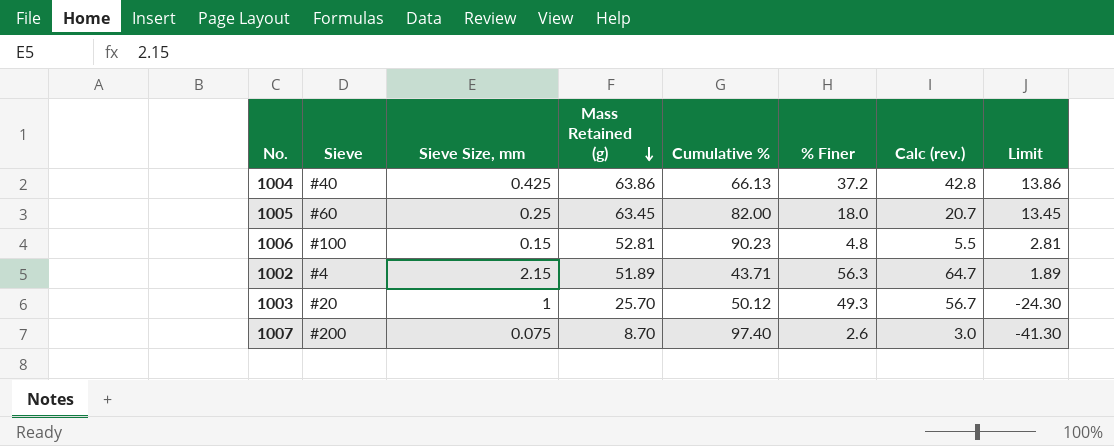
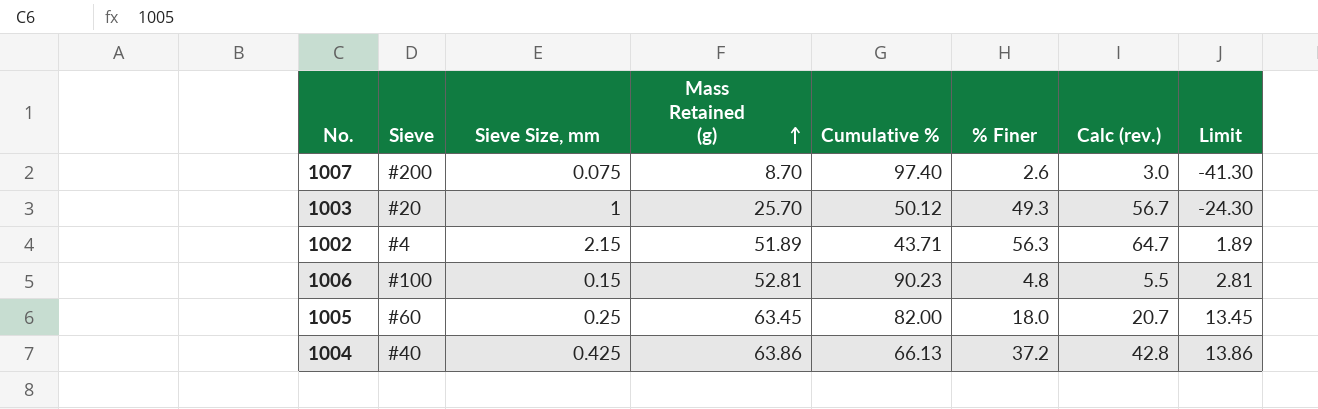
row order: Mass Retained (g) descending -> Mass Retained (g) ascending

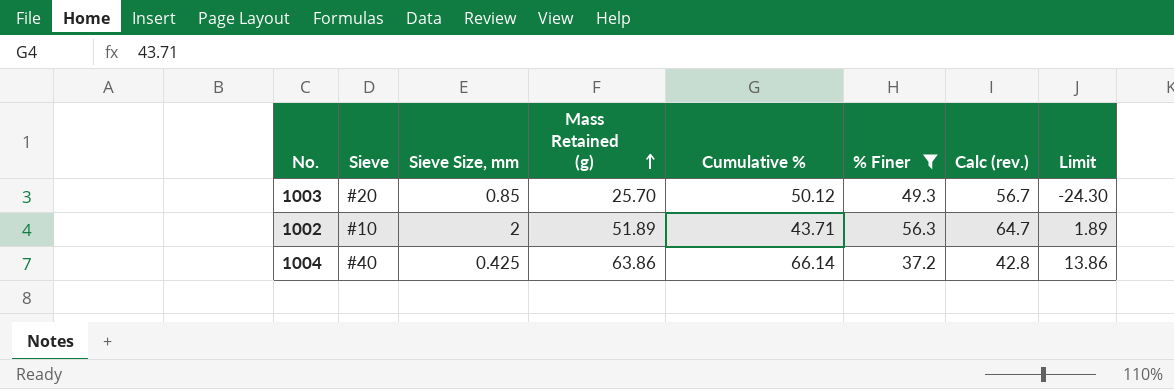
filter: none -> % Finer >= 37.2
1003 | Sieve Size, mm: 1 -> 0.85
1002 | Sieve: #4 -> #10
1002 | Sieve Size, mm: 2.15 -> 2
1004 | Cumulative %: 66.13 -> 66.14

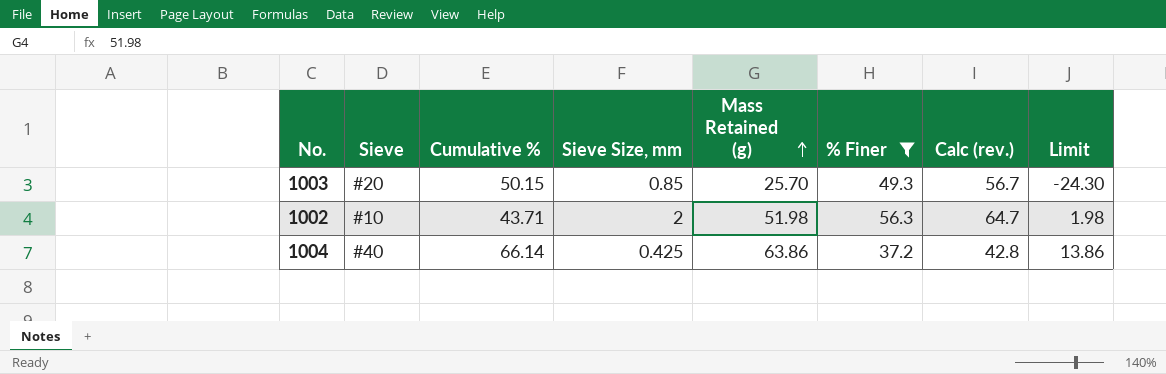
column Cumulative % | position: 5 -> 3
1003 | Cumulative %: 50.12 -> 50.15
1002 | Mass Retained (g): 51.89 -> 51.98
1002 | Limit: 1.89 -> 1.98

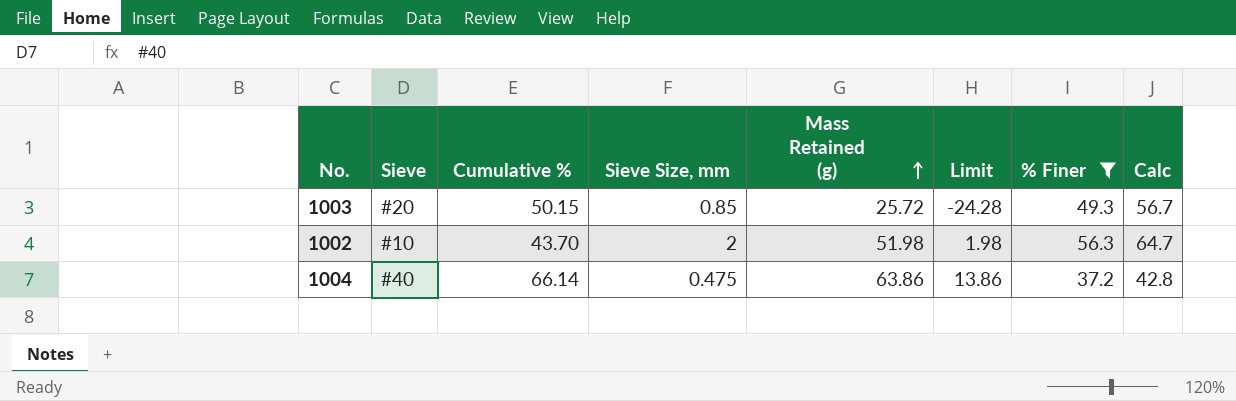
column Limit | position: 8 -> 6
column name: Calc (rev.) -> Calc
1003 | Mass Retained (g): 25.70 -> 25.72
1003 | Limit: -24.30 -> -24.28
1002 | Cumulative %: 43.71 -> 43.70
1004 | Sieve Size, mm: 0.425 -> 0.475

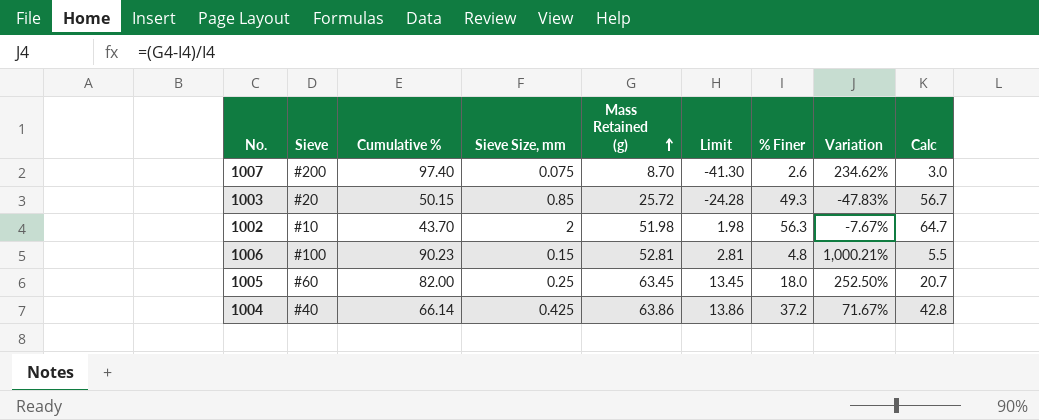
filter: % Finer >= 37.2 -> none
column Variation | formula: none -> ([Mass Retained (g)] - [% Finer]) / [% Finer]
1004 | Sieve Size, mm: 0.475 -> 0.425

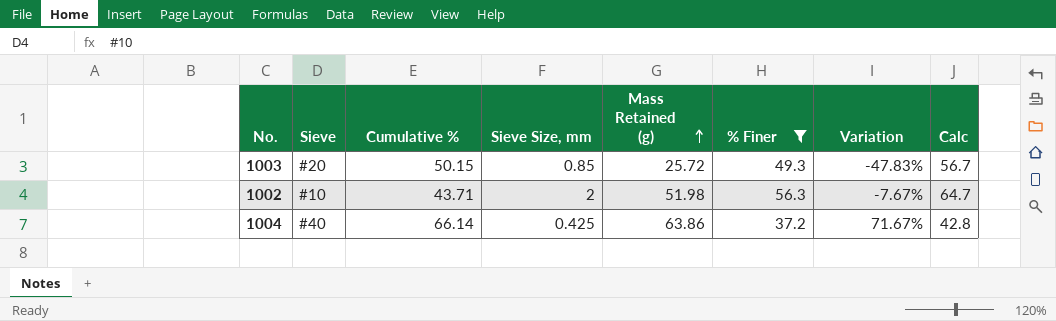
filter: none -> % Finer >= 37.2
column Limit | formula: [Mass Retained (g)] - 50 -> none
1002 | Cumulative %: 43.70 -> 43.71

